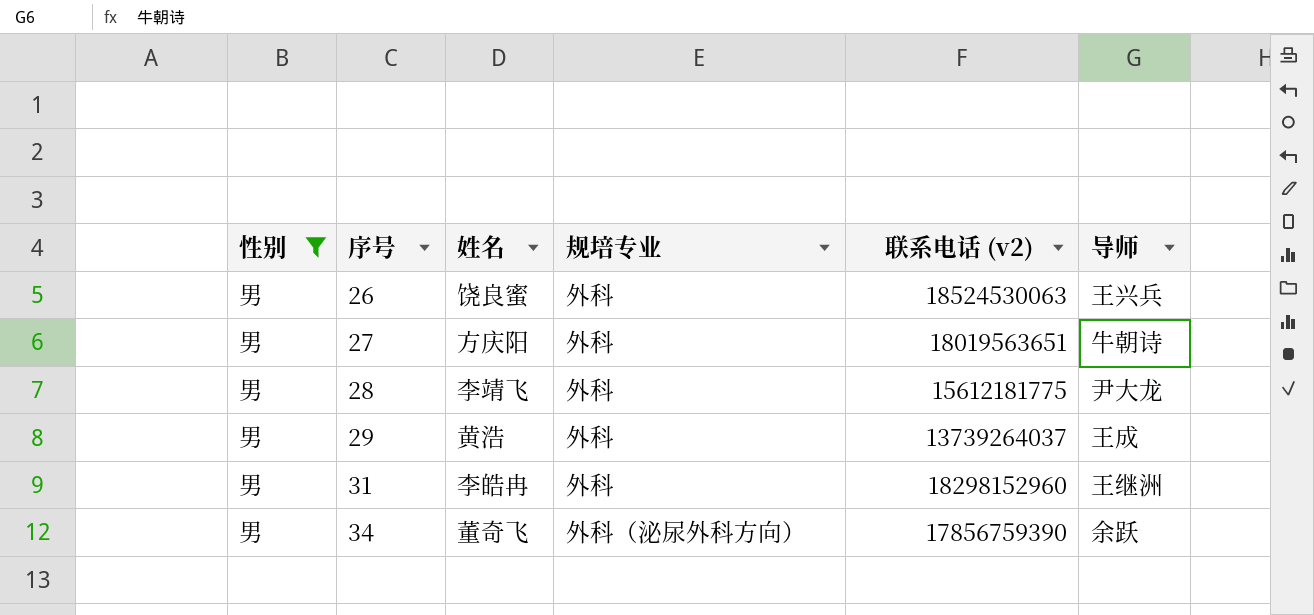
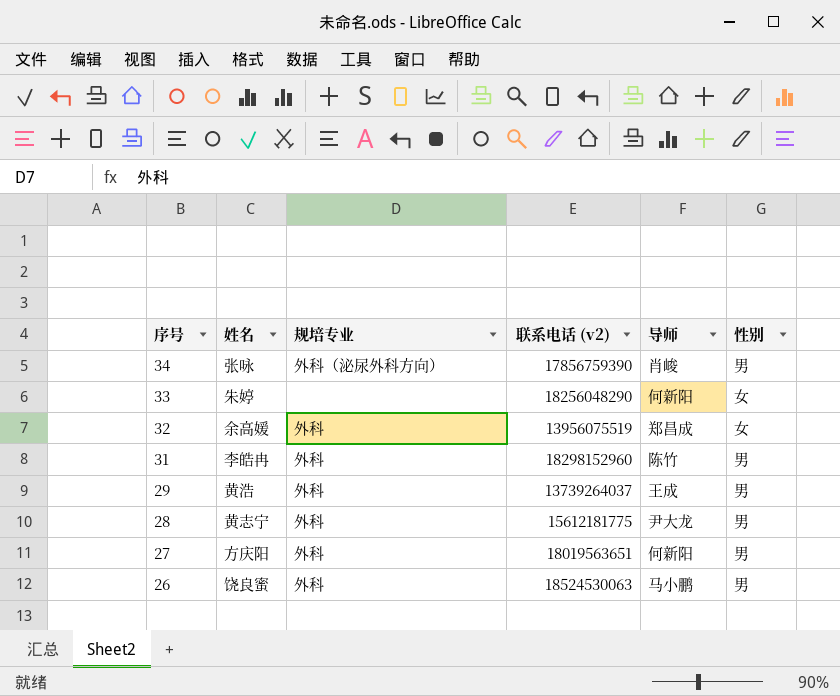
filter: 性别 = 男 -> none
row order: 序号 ascending -> 序号 descending
column 性别 | position: 1 -> 6
34 | 姓名: 董奇飞 -> 张咏
34 | 导师: 余跃 -> 肖峻
31 | 导师: 王继洲 -> 陈竹
28 | 姓名: 李靖飞 -> 黄志宁
27 | 导师: 牛朝诗 -> 何新阳
26 | 导师: 王兴兵 -> 马小鹏

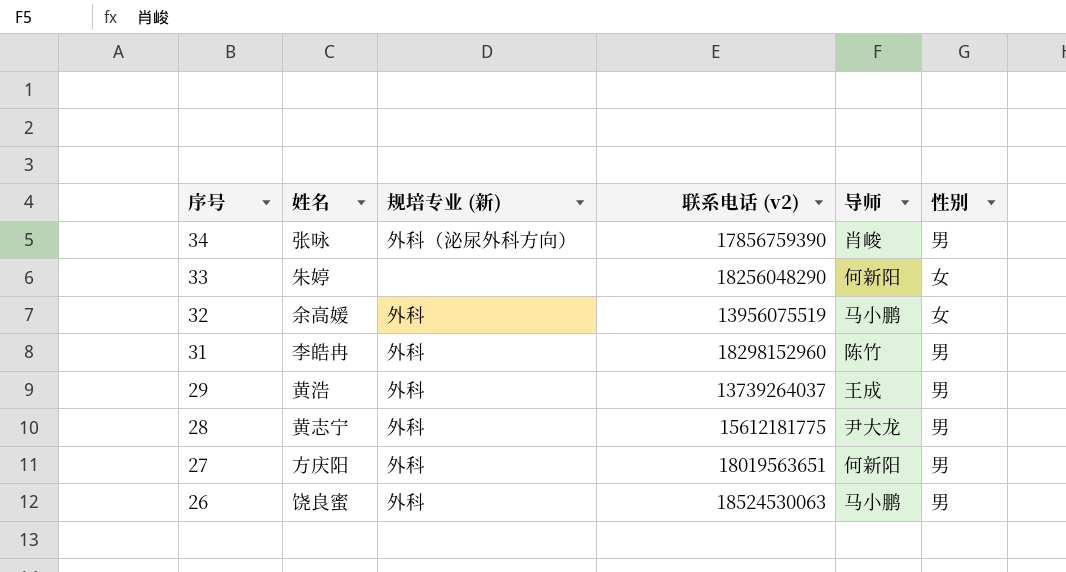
column name: 规培专业 -> 规培专业 (新)
32 | 导师: 郑昌成 -> 马小鹏

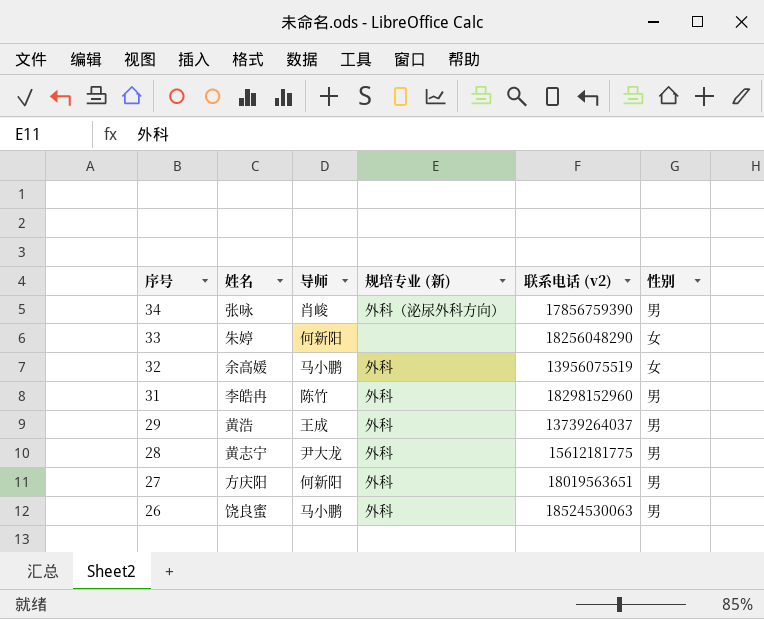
column 导师 | position: 5 -> 3

